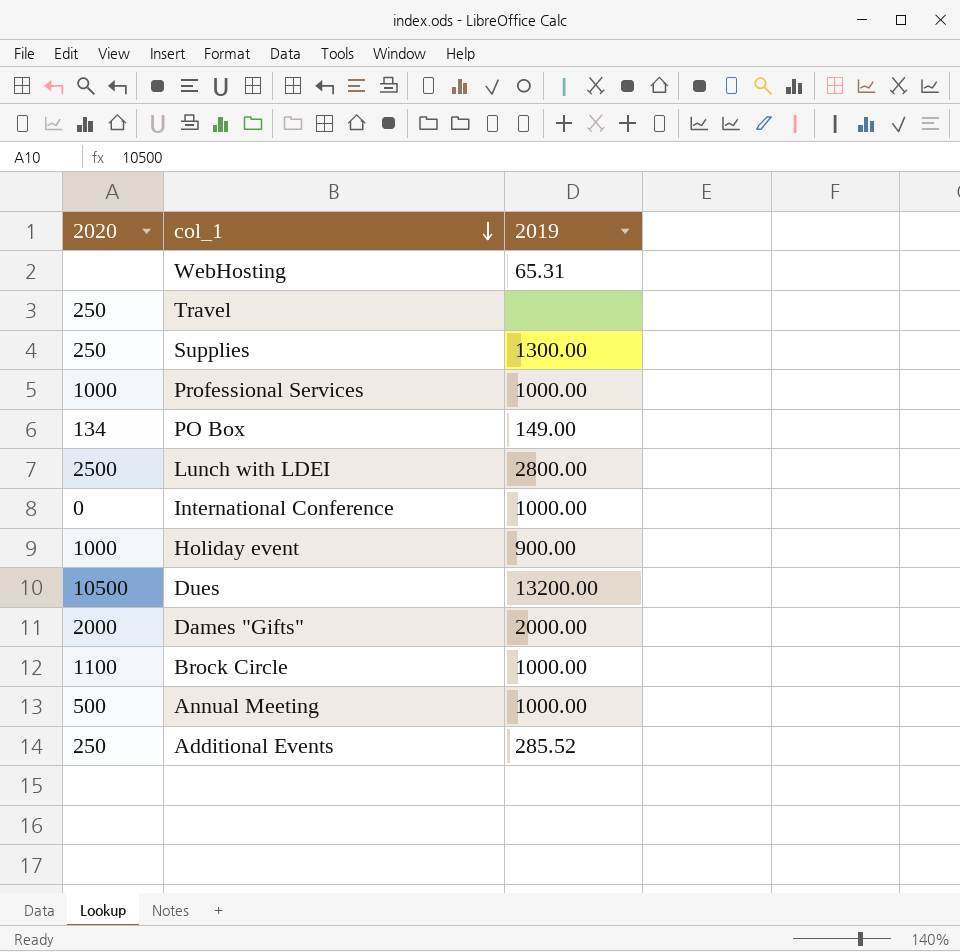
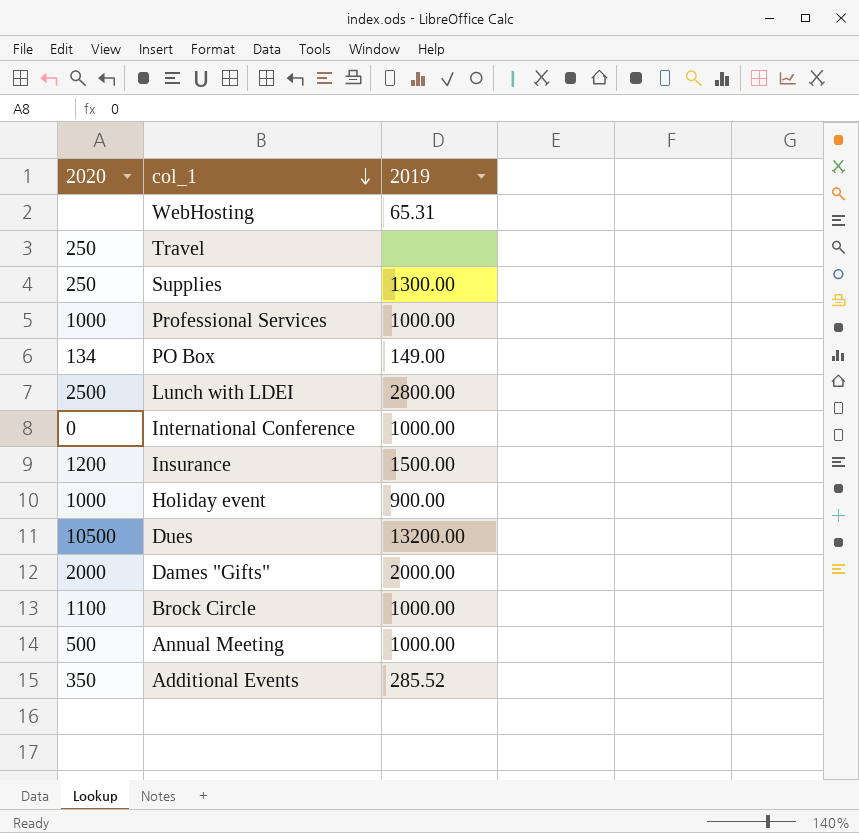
row Insurance: none -> 1200 | 1500.00
Additional Events | 2020: 250 -> 350

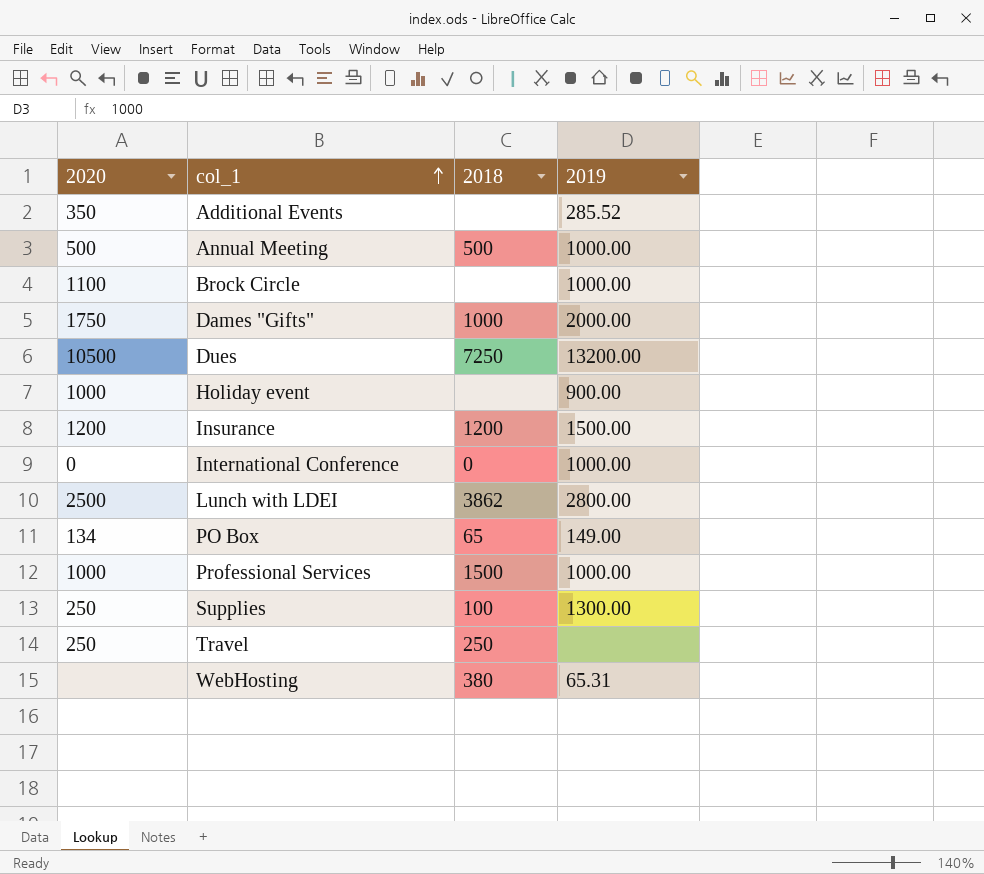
row order: col_1 descending -> col_1 ascending
column 2018 | position: none -> 3
Dames "Gifts" | 2020: 2000 -> 1750

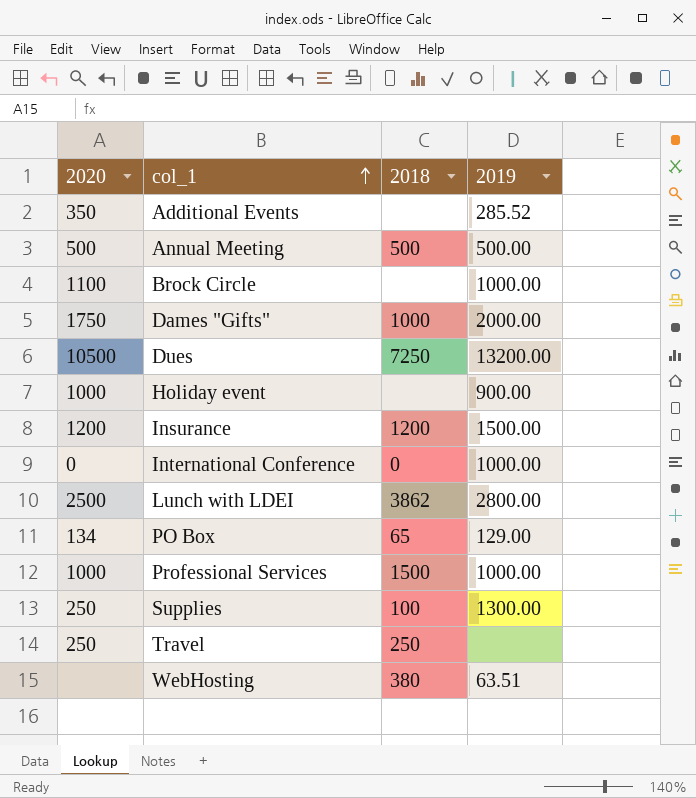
Annual Meeting | 2019: 1000.00 -> 500.00
PO Box | 2019: 149.00 -> 129.00
WebHosting | 2019: 65.31 -> 63.51

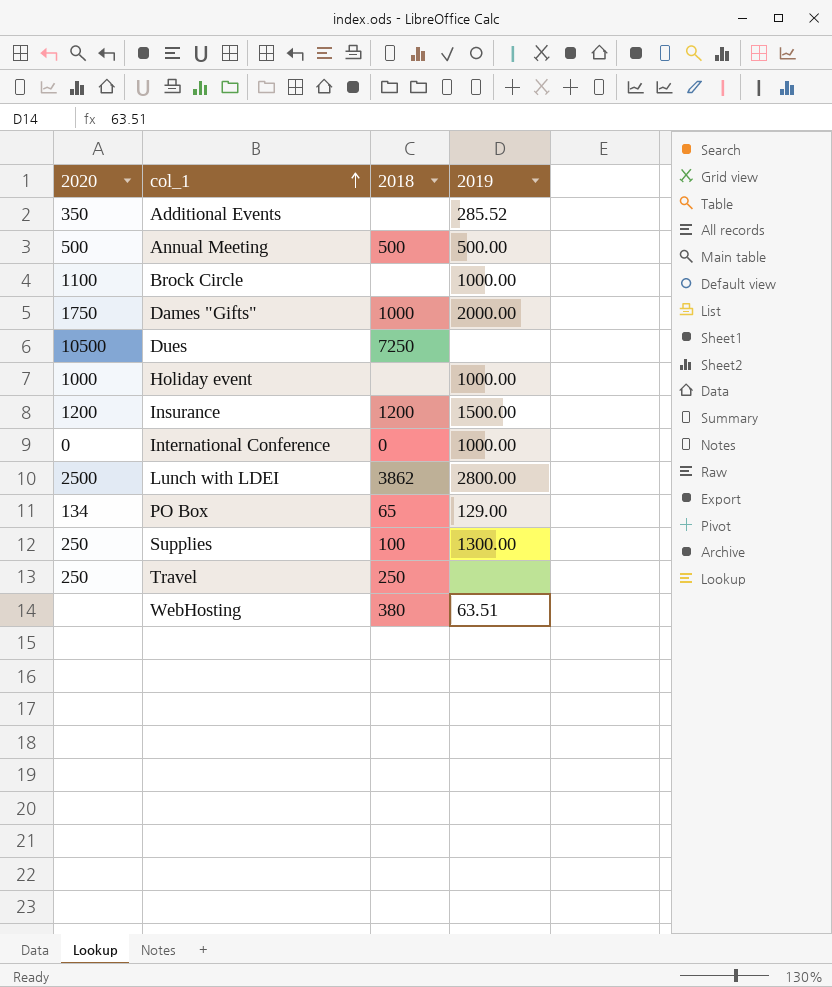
row Professional Services: 1000 | 1500 | 1000.00 -> none
Dues | 2019: 13200.00 -> none
Holiday event | 2019: 900.00 -> 1000.00

